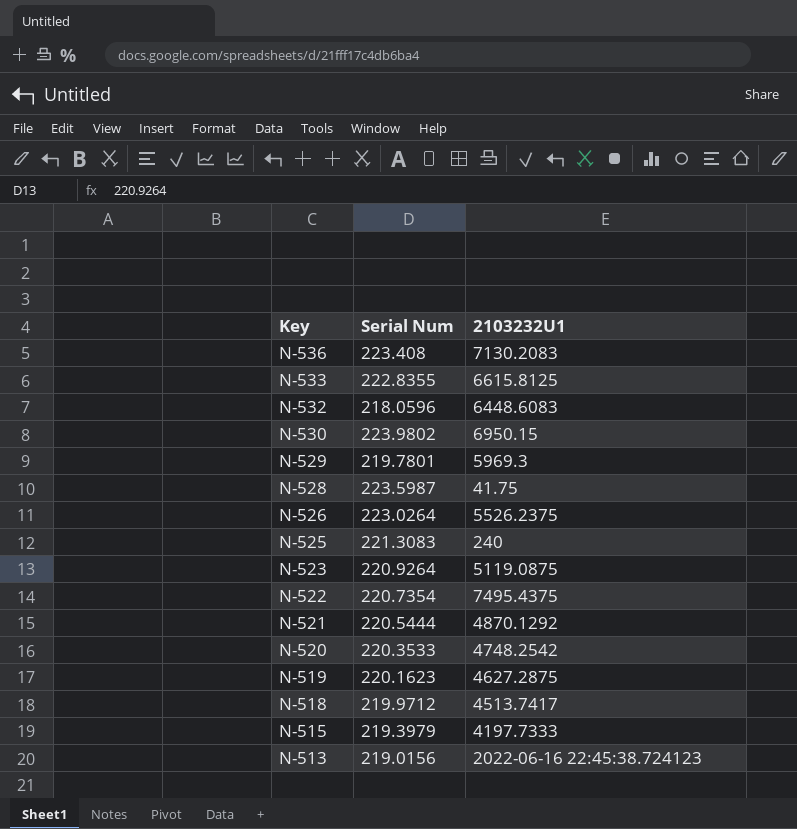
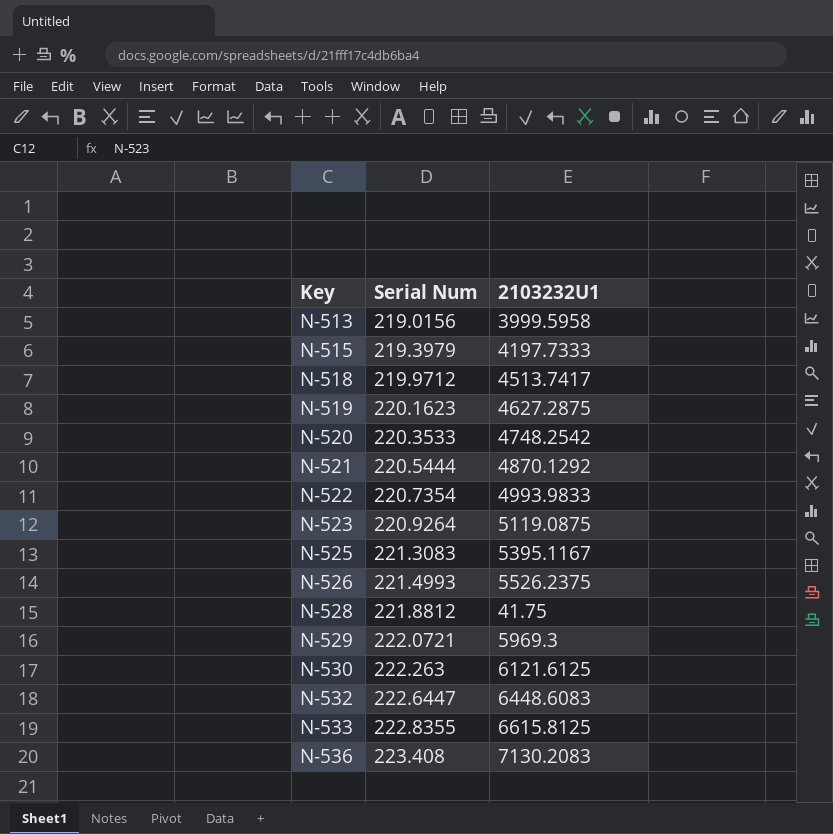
row order: Key descending -> Key ascending
N-513 | 2103232U1: 2022-06-16 22:45:38.724123 -> 3999.5958
N-522 | 2103232U1: 7495.4375 -> 4993.9833
N-525 | 2103232U1: 240 -> 5395.1167
N-526 | Serial Num: 223.0264 -> 221.4993
N-528 | Serial Num: 223.5987 -> 221.8812
N-529 | Serial Num: 219.7801 -> 222.0721
N-530 | Serial Num: 223.9802 -> 222.263
N-530 | 2103232U1: 6950.15 -> 6121.6125
N-532 | Serial Num: 218.0596 -> 222.6447

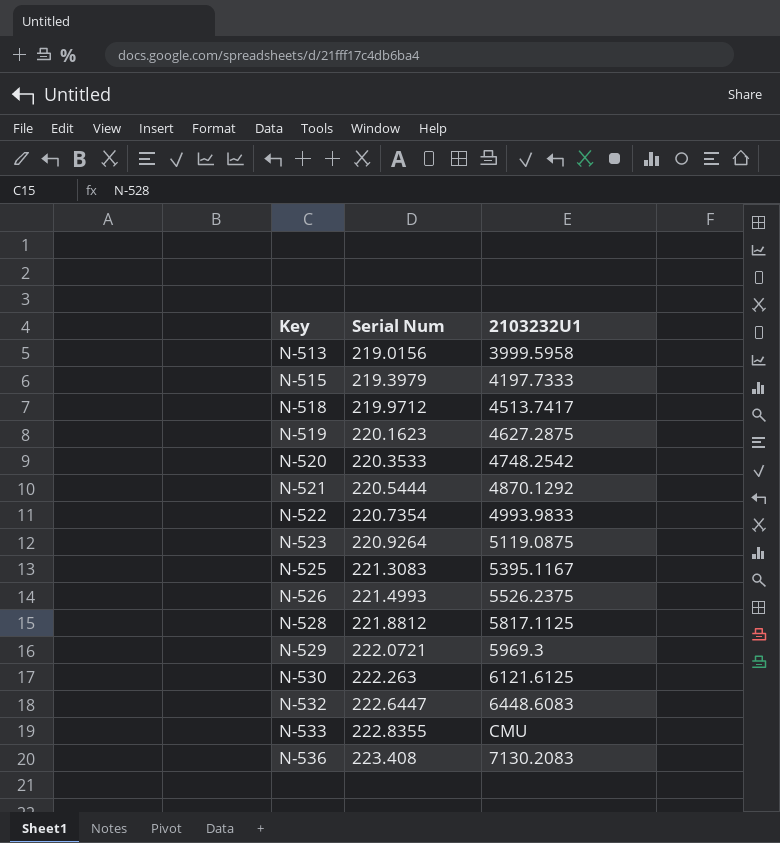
N-528 | 2103232U1: 41.75 -> 5817.1125
N-533 | 2103232U1: 6615.8125 -> CMU

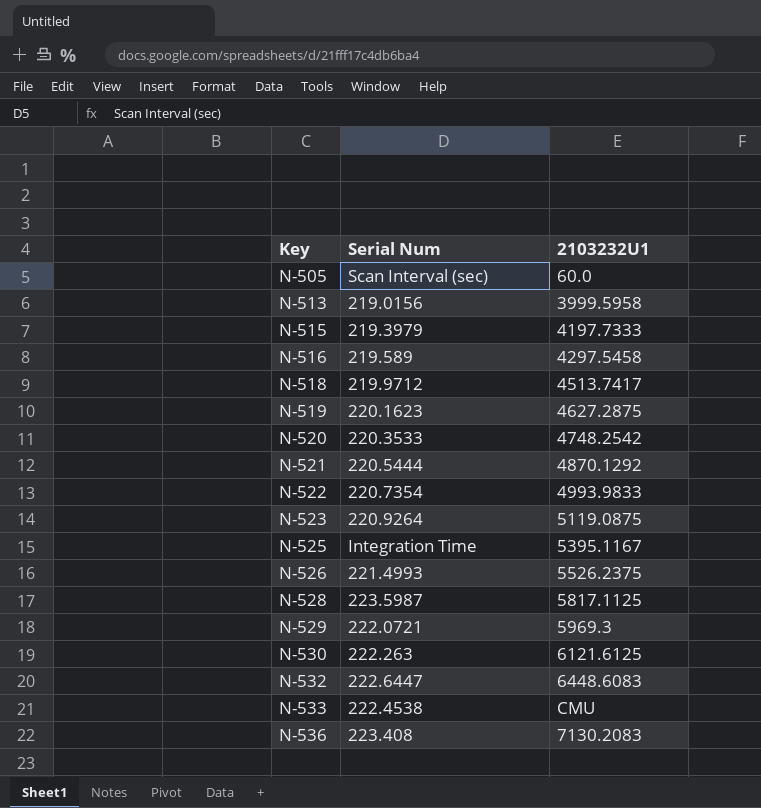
row N-505: none -> Scan Interval (sec) | 60.0
row N-516: none -> 219.589 | 4297.5458
N-525 | Serial Num: 221.3083 -> Integration Time
N-528 | Serial Num: 221.8812 -> 223.5987
N-533 | Serial Num: 222.8355 -> 222.4538

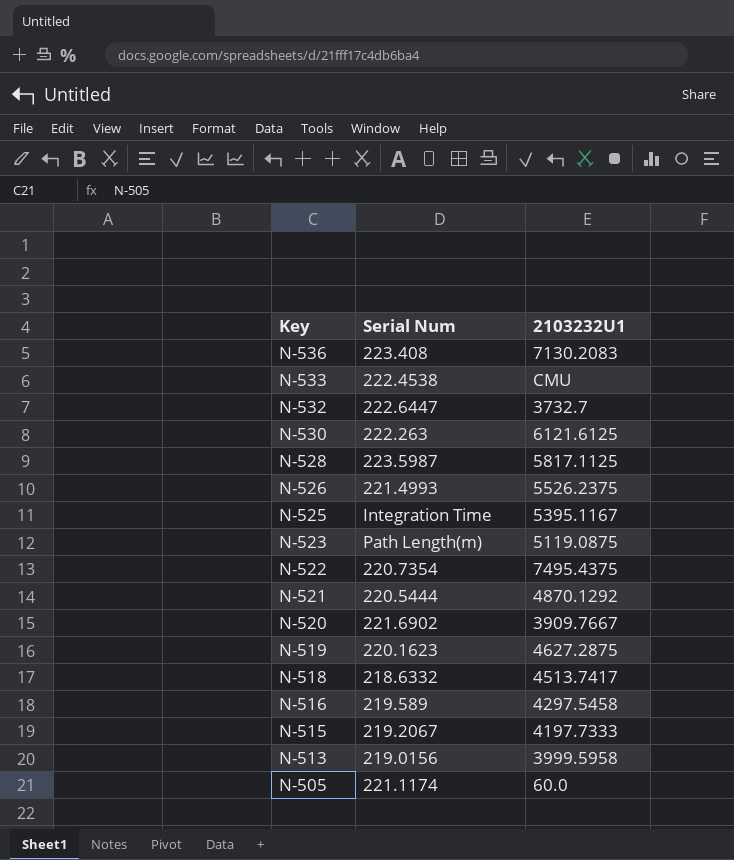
row order: Key ascending -> Key descending
row N-529: 222.0721 | 5969.3 -> none
N-532 | 2103232U1: 6448.6083 -> 3732.7
N-523 | Serial Num: 220.9264 -> Path Length(m)
N-522 | 2103232U1: 4993.9833 -> 7495.4375
N-520 | Serial Num: 220.3533 -> 221.6902
N-520 | 2103232U1: 4748.2542 -> 3909.7667
N-518 | Serial Num: 219.9712 -> 218.6332
N-515 | Serial Num: 219.3979 -> 219.2067
N-505 | Serial Num: Scan Interval (sec) -> 221.1174

